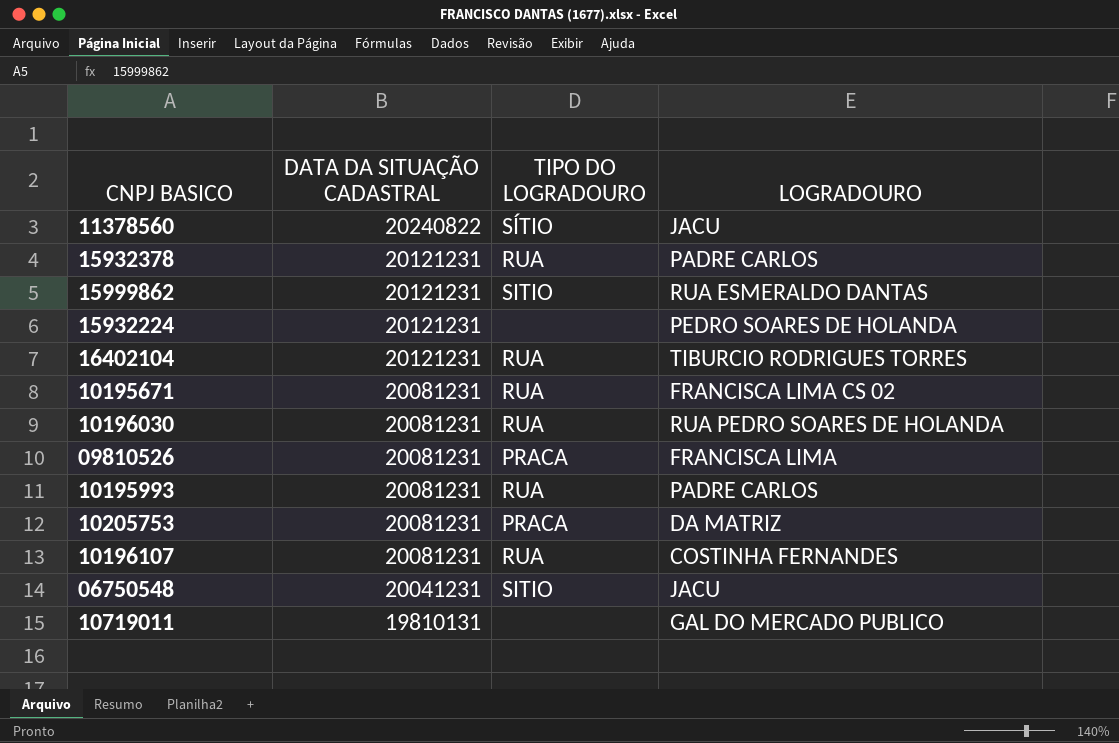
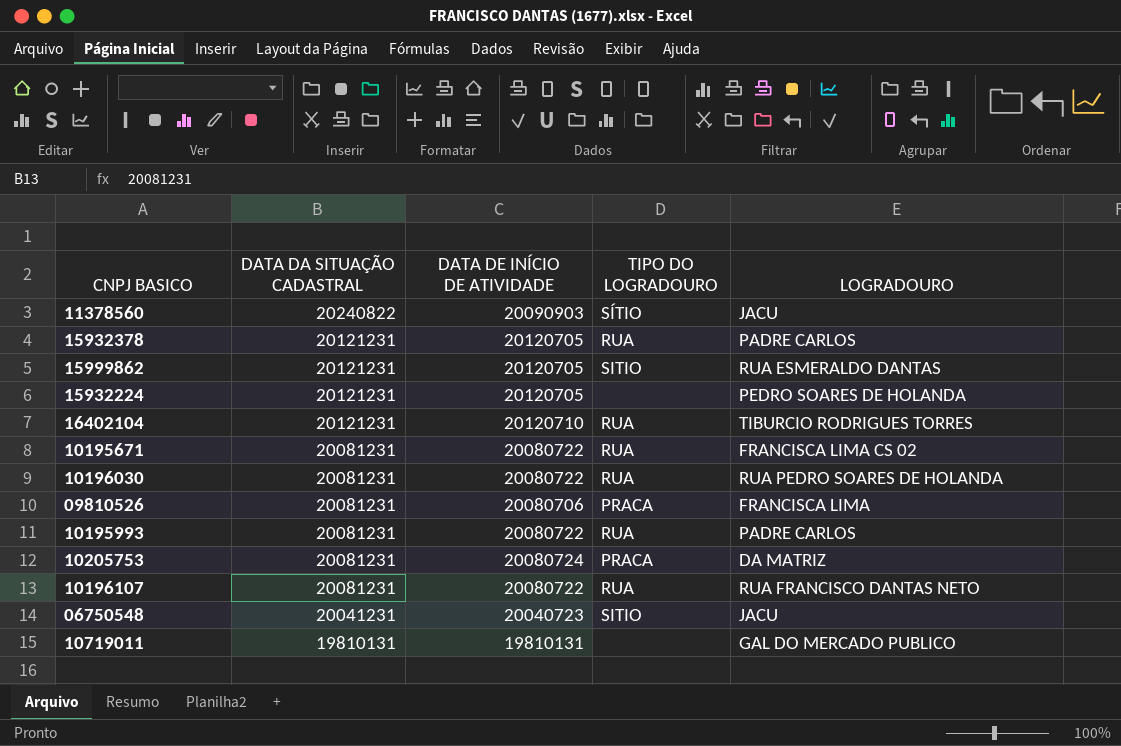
column DATA DE INÍCIO DE ATIVIDADE | position: none -> 3
10196107 | LOGRADOURO: COSTINHA FERNANDES -> RUA FRANCISCO DANTAS NETO

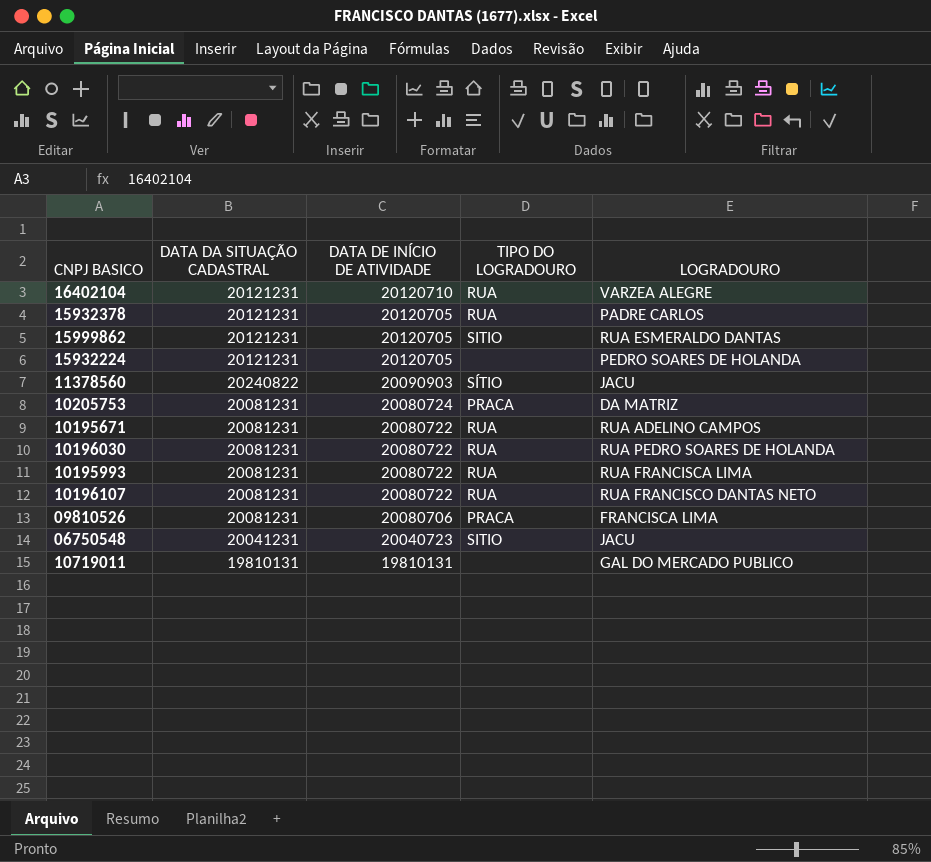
row order: DATA DA SITUAÇÃO CADASTRAL descending -> DATA DE INÍCIO DE ATIVIDADE descending
16402104 | LOGRADOURO: TIBURCIO RODRIGUES TORRES -> VARZEA ALEGRE
10195671 | LOGRADOURO: FRANCISCA LIMA CS 02 -> RUA ADELINO CAMPOS
10195993 | LOGRADOURO: PADRE CARLOS -> RUA FRANCISCA LIMA

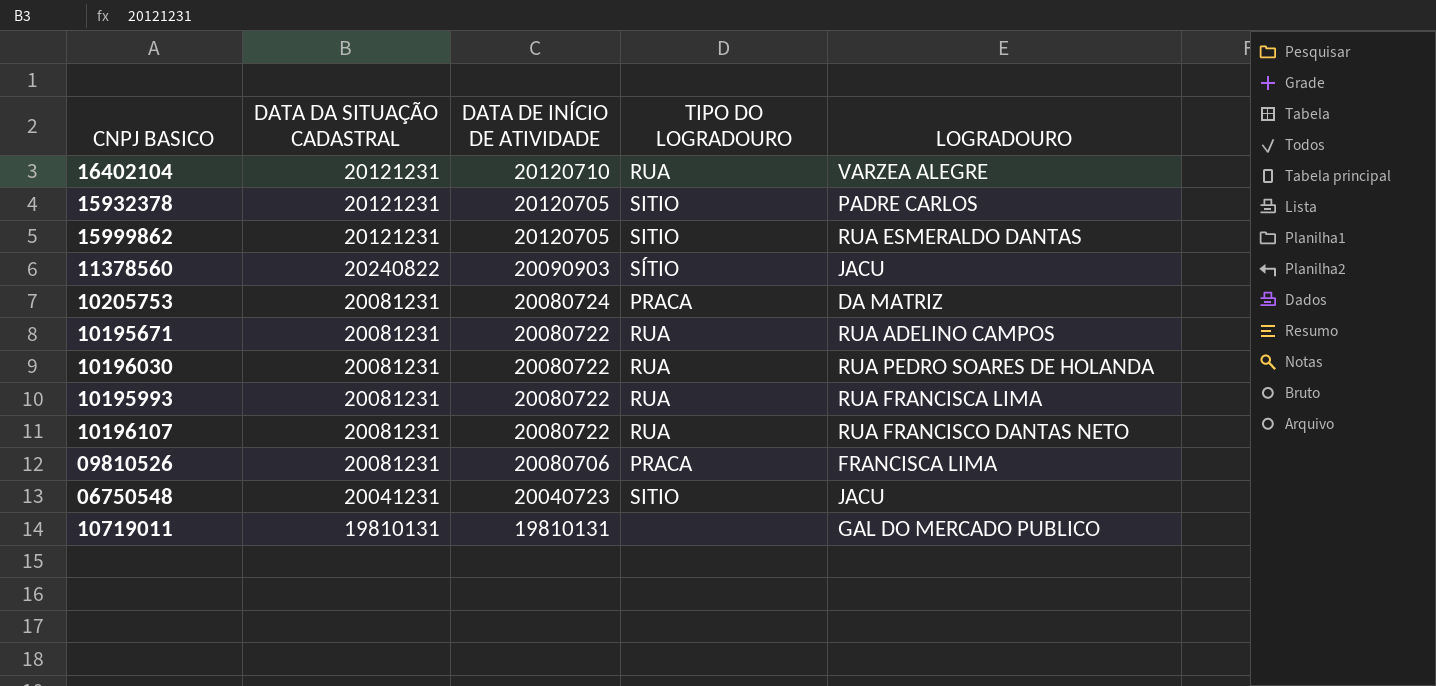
row 15932224: 20121231 | 20120705 | none | PEDRO SOARES DE HOLANDA -> none
15932378 | TIPO DO LOGRADOURO: RUA -> SITIO

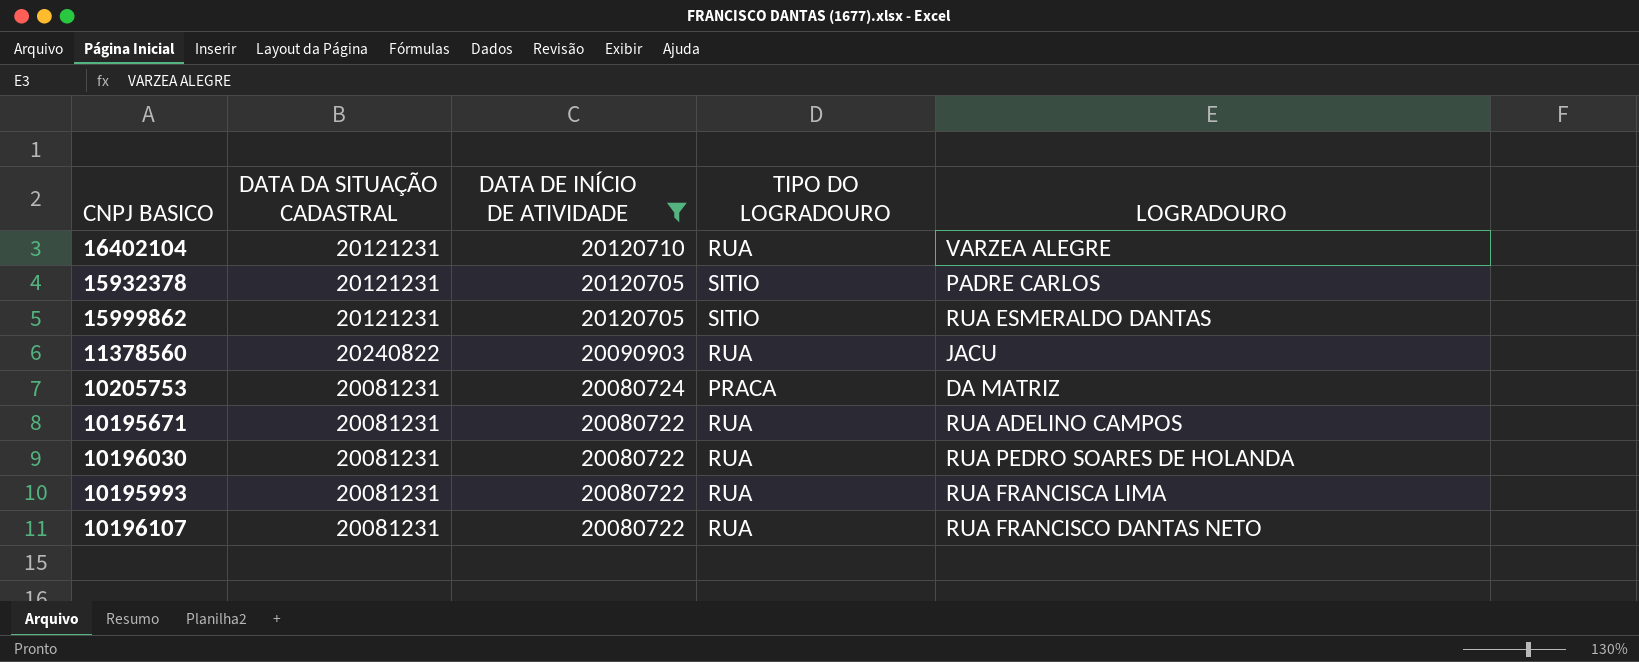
filter: none -> DATA DE INÍCIO DE ATIVIDADE >= 20080722
11378560 | TIPO DO LOGRADOURO: SÍTIO -> RUA

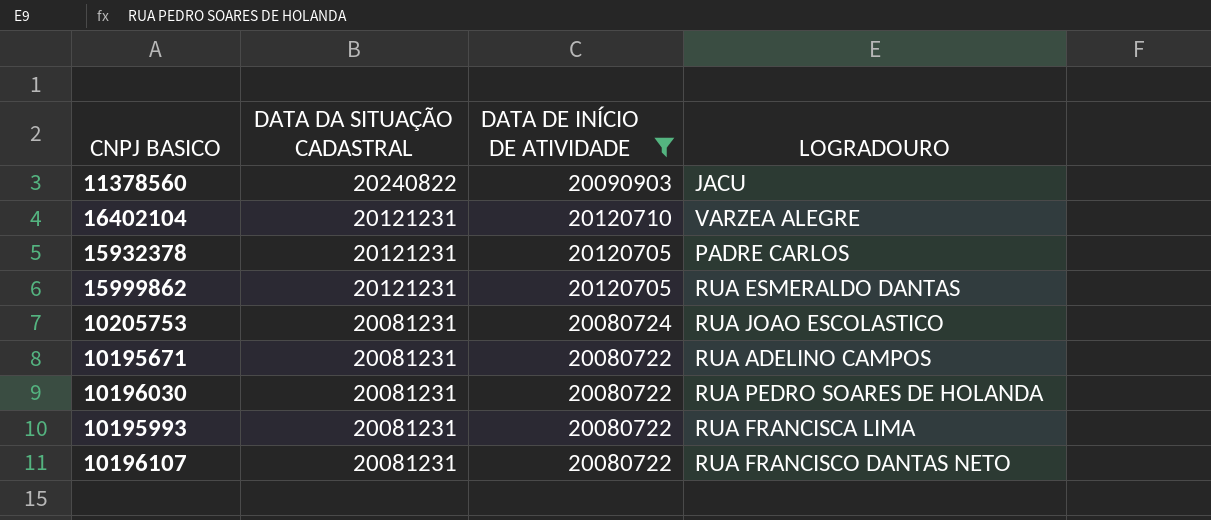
row order: DATA DE INÍCIO DE ATIVIDADE descending -> DATA DA SITUAÇÃO CADASTRAL descending
column TIPO DO LOGRADOURO | position: 4 -> none
10205753 | LOGRADOURO: DA MATRIZ -> RUA JOAO ESCOLASTICO

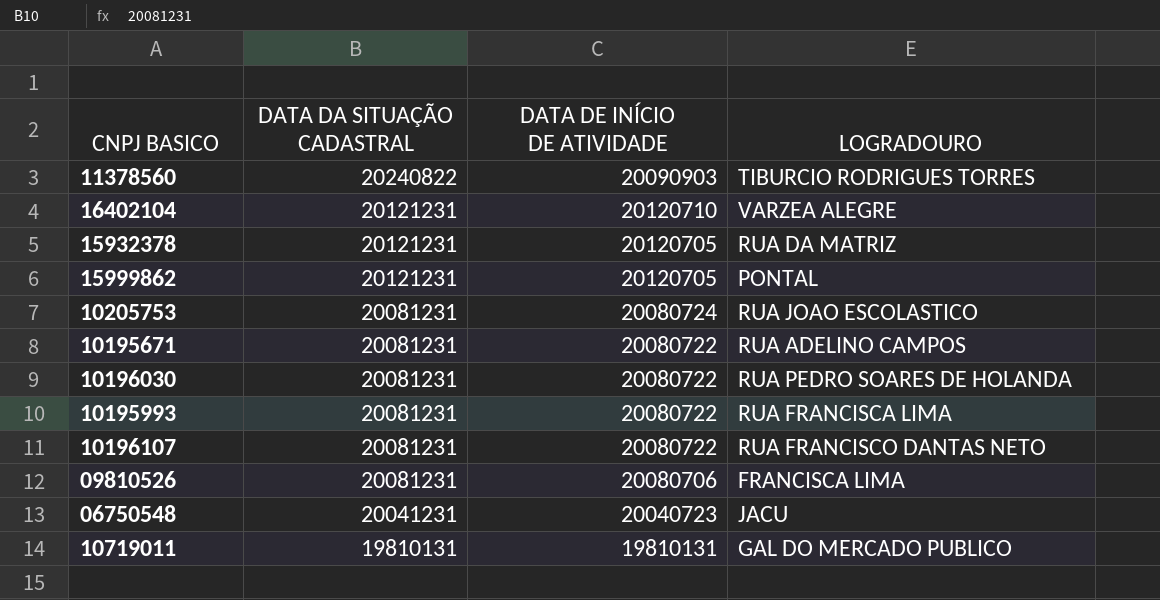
filter: DATA DE INÍCIO DE ATIVIDADE >= 20080722 -> none
11378560 | LOGRADOURO: JACU -> TIBURCIO RODRIGUES TORRES
15932378 | LOGRADOURO: PADRE CARLOS -> RUA DA MATRIZ
15999862 | LOGRADOURO: RUA ESMERALDO DANTAS -> PONTAL

